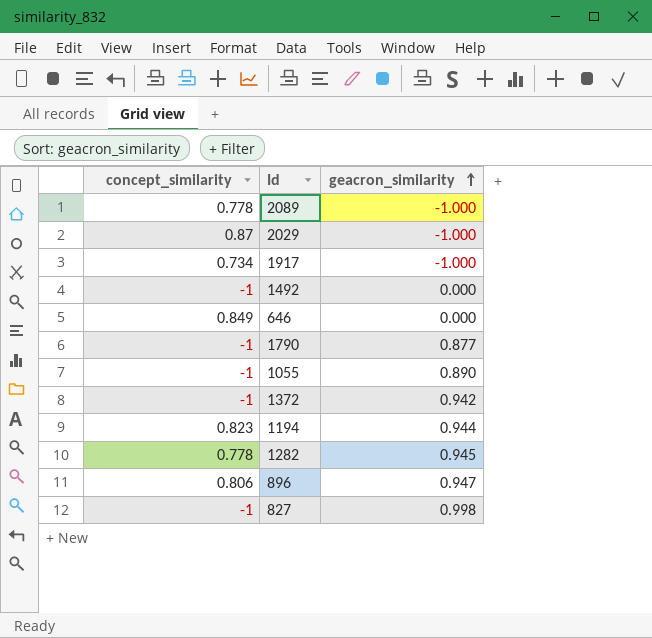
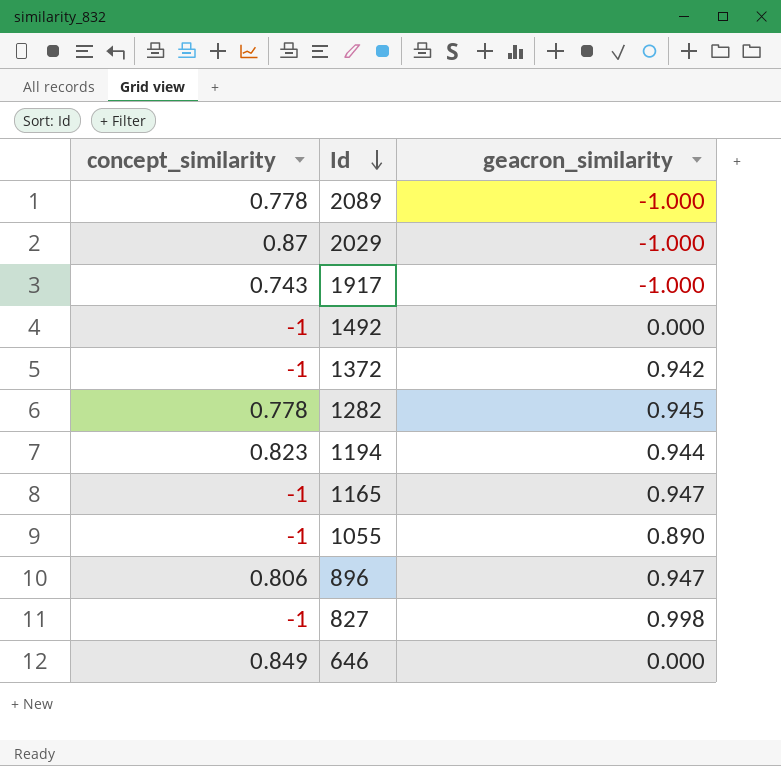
row order: geacron_similarity ascending -> Id descending
row 1790: -1 | 0.877 -> none
1917 | concept_similarity: 0.734 -> 0.743
row 1165: none -> -1 | 0.947

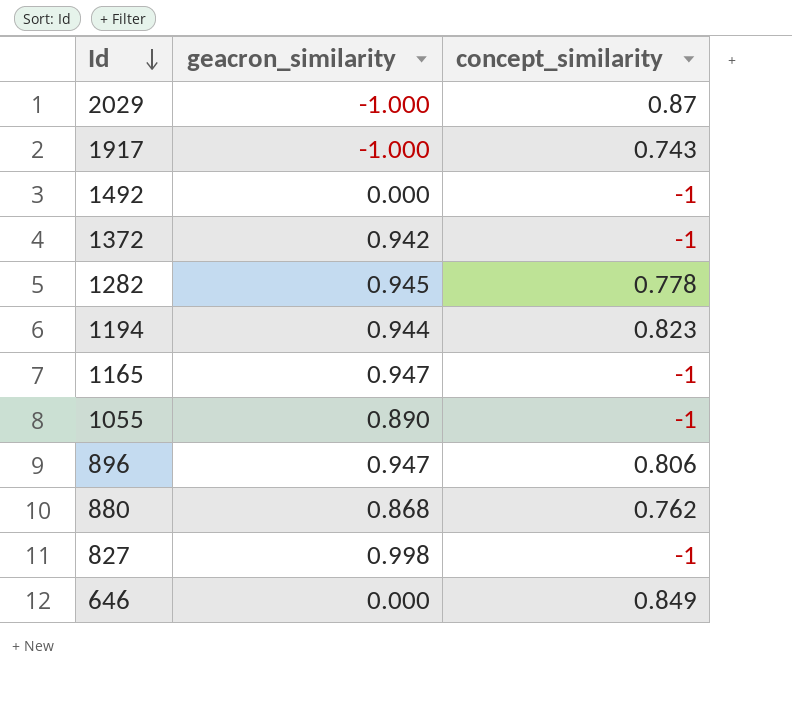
column concept_similarity | position: 1 -> 3
row 2089: 0.778 | -1.000 -> none
row 880: none -> 0.868 | 0.762

